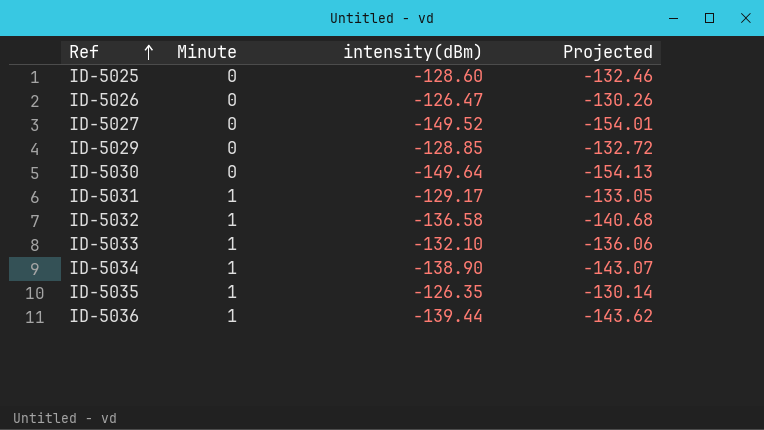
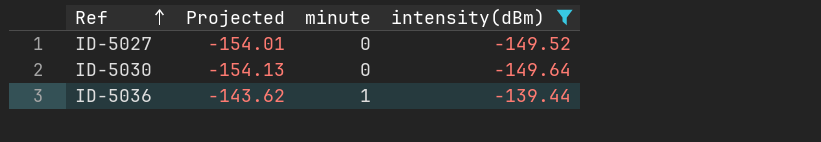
filter: none -> intensity(dBm) <= -139.44
column Projected | position: 4 -> 2
column name: Minute -> minute

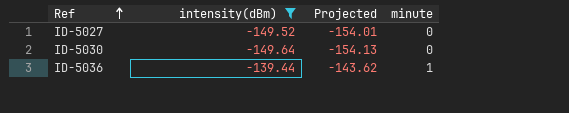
column intensity(dBm) | position: 4 -> 2

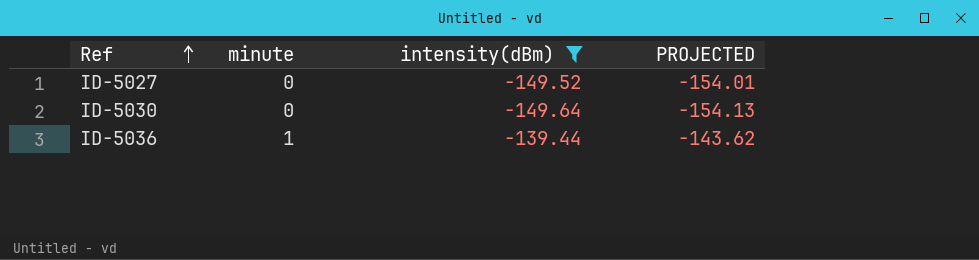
column minute | position: 4 -> 2
column name: Projected -> PROJECTED

